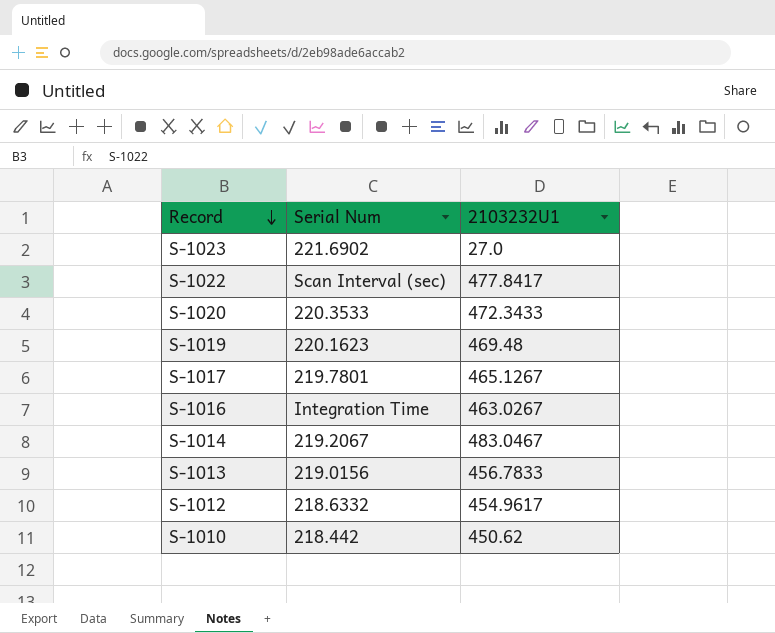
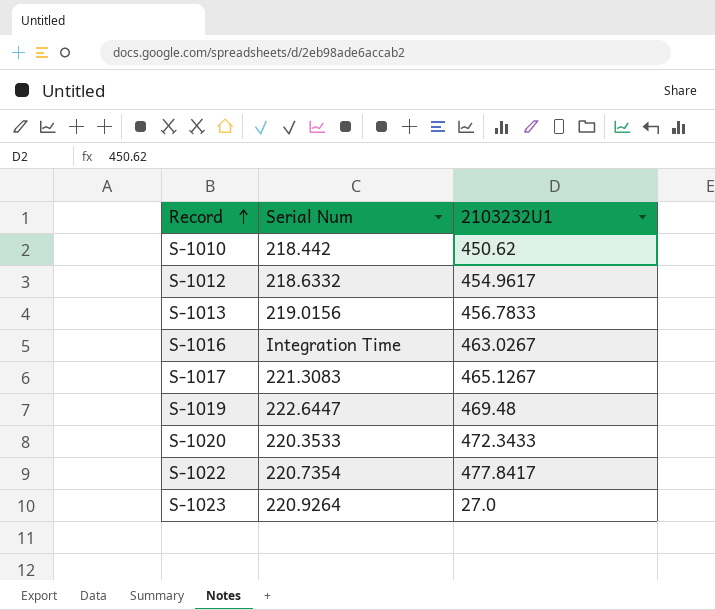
row order: Record descending -> Record ascending
row S-1014: 219.2067 | 483.0467 -> none
S-1017 | Serial Num: 219.7801 -> 221.3083
S-1019 | Serial Num: 220.1623 -> 222.6447
S-1022 | Serial Num: Scan Interval (sec) -> 220.7354
S-1023 | Serial Num: 221.6902 -> 220.9264

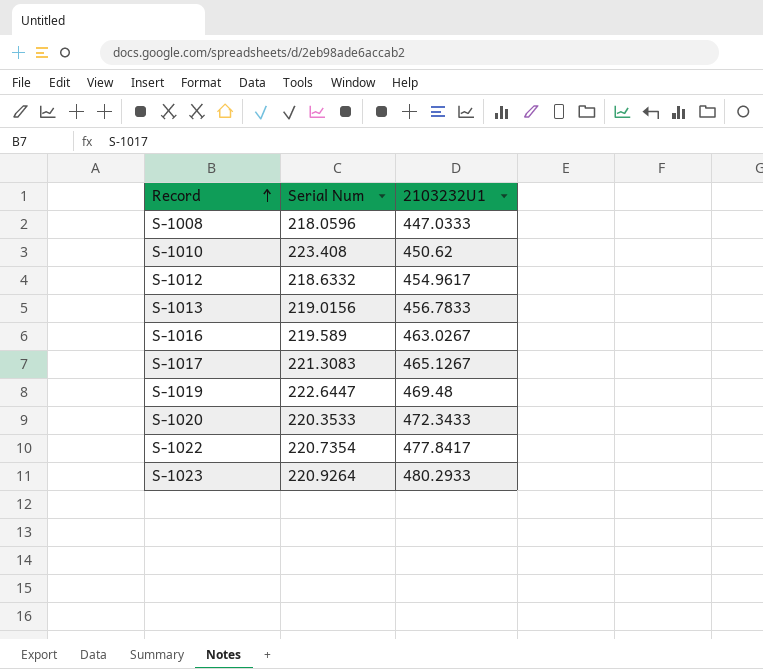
row S-1008: none -> 218.0596 | 447.0333
S-1010 | Serial Num: 218.442 -> 223.408
S-1016 | Serial Num: Integration Time -> 219.589
S-1023 | 2103232U1: 27.0 -> 480.2933

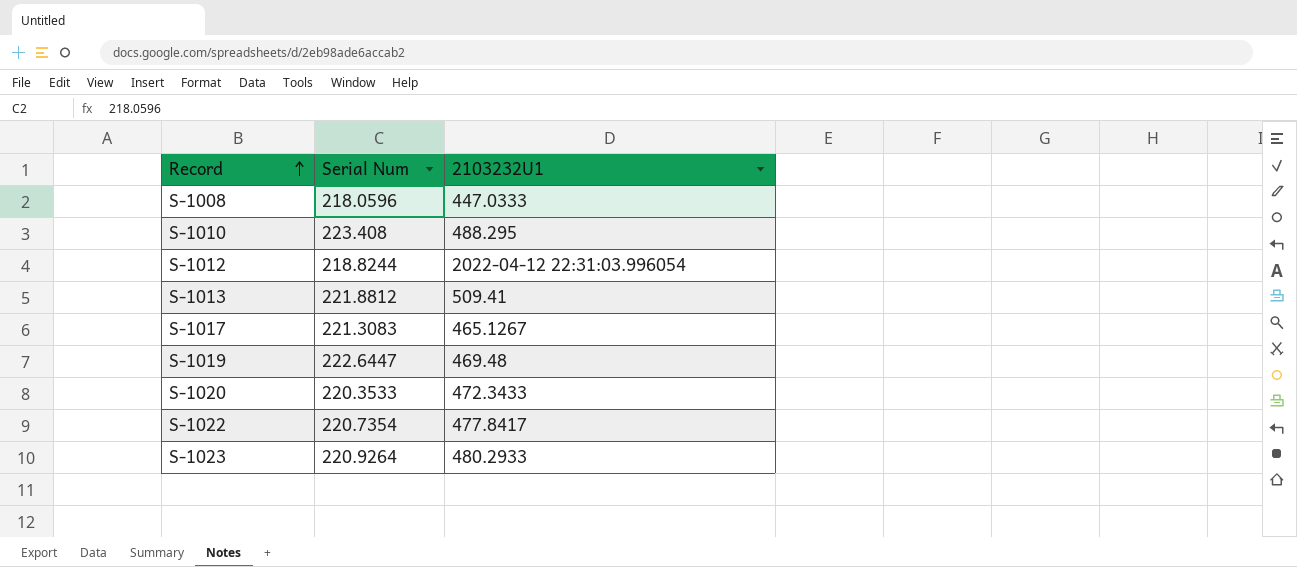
row S-1016: 219.589 | 463.0267 -> none
S-1010 | 2103232U1: 450.62 -> 488.295
S-1012 | Serial Num: 218.6332 -> 218.8244
S-1012 | 2103232U1: 454.9617 -> 2022-04-12 22:31:03.996054
S-1013 | Serial Num: 219.0156 -> 221.8812
S-1013 | 2103232U1: 456.7833 -> 509.41

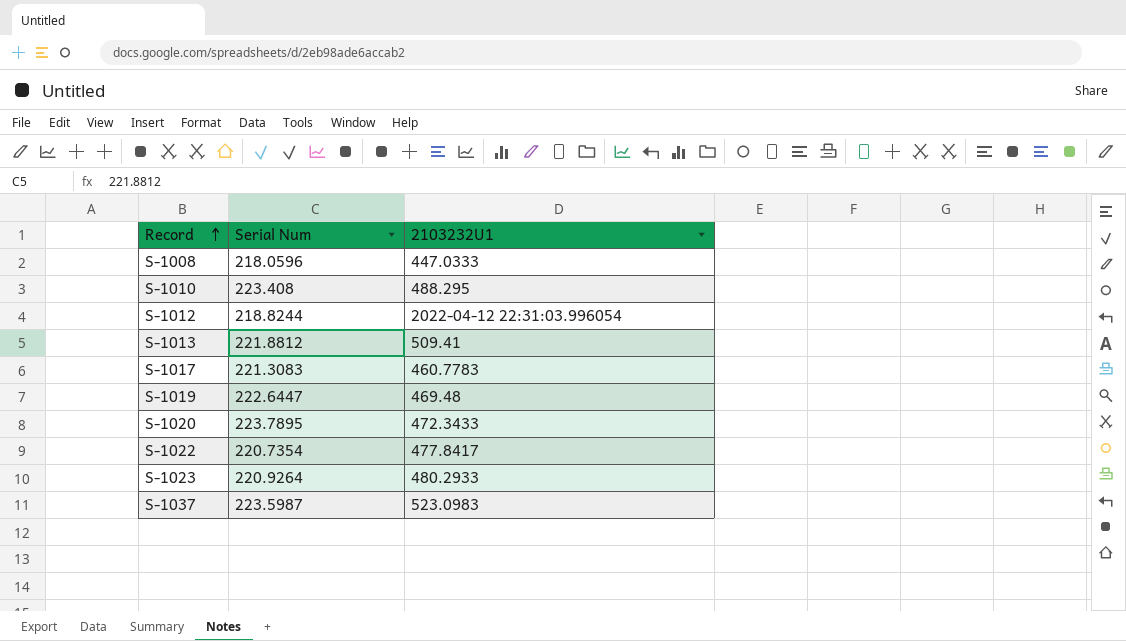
S-1017 | 2103232U1: 465.1267 -> 460.7783
S-1020 | Serial Num: 220.3533 -> 223.7895
row S-1037: none -> 223.5987 | 523.0983

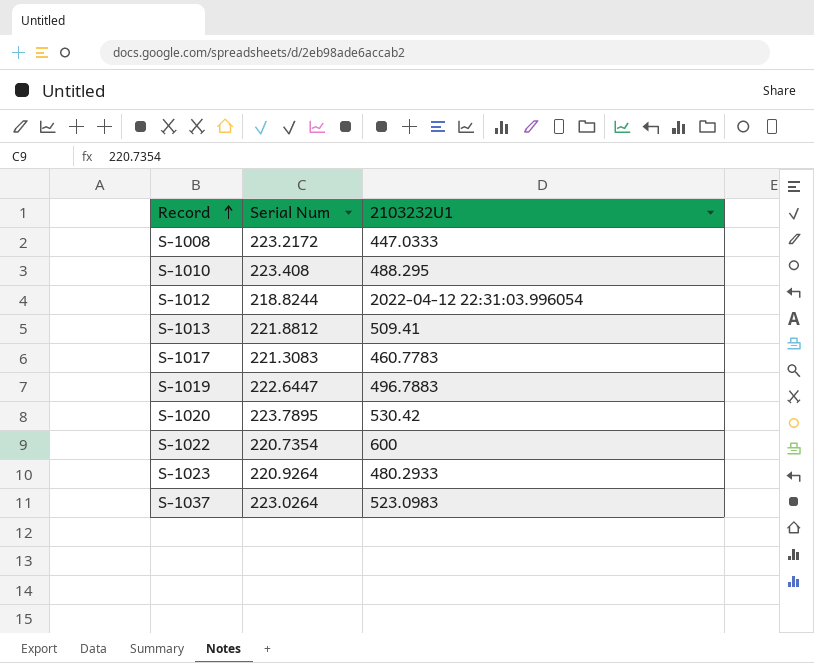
S-1008 | Serial Num: 218.0596 -> 223.2172
S-1019 | 2103232U1: 469.48 -> 496.7883
S-1020 | 2103232U1: 472.3433 -> 530.42
S-1022 | 2103232U1: 477.8417 -> 600
S-1037 | Serial Num: 223.5987 -> 223.0264

